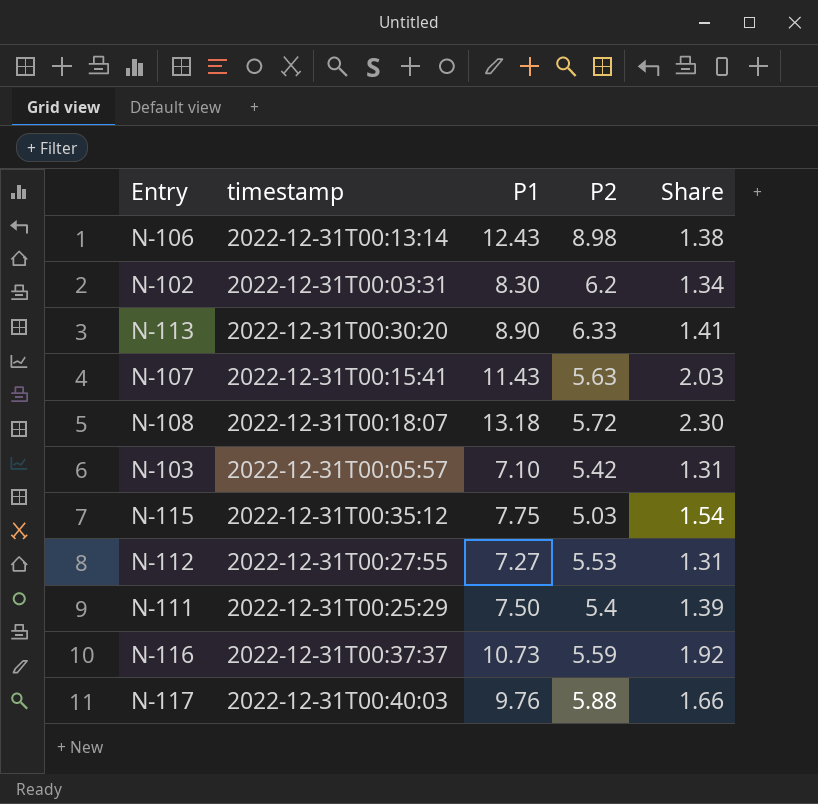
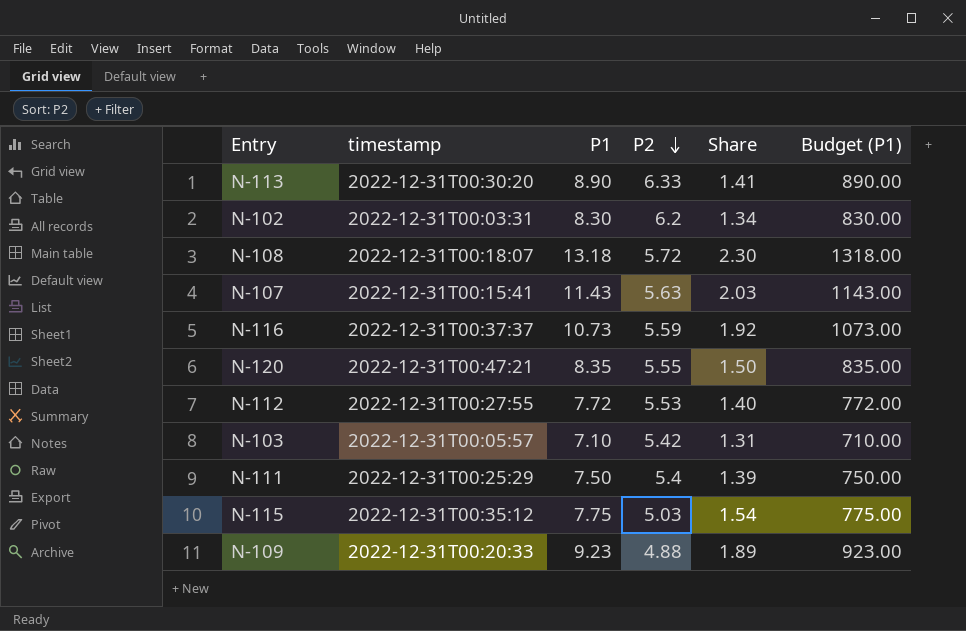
row order: none -> P2 descending
column Budget (P1) | formula: none -> [P1] * 100
row N-106: 2022-12-31T00:13:14 | 12.43 | 8.98 | 1.38 -> none
row N-117: 2022-12-31T00:40:03 | 9.76 | 5.88 | 1.66 -> none
row N-120: none -> 2022-12-31T00:47:21 | 8.35 | 5.55 | 1.50 | 835.00
N-112 | P1: 7.27 -> 7.72
N-112 | Share: 1.31 -> 1.40
row N-109: none -> 2022-12-31T00:20:33 | 9.23 | 4.88 | 1.89 | 923.00

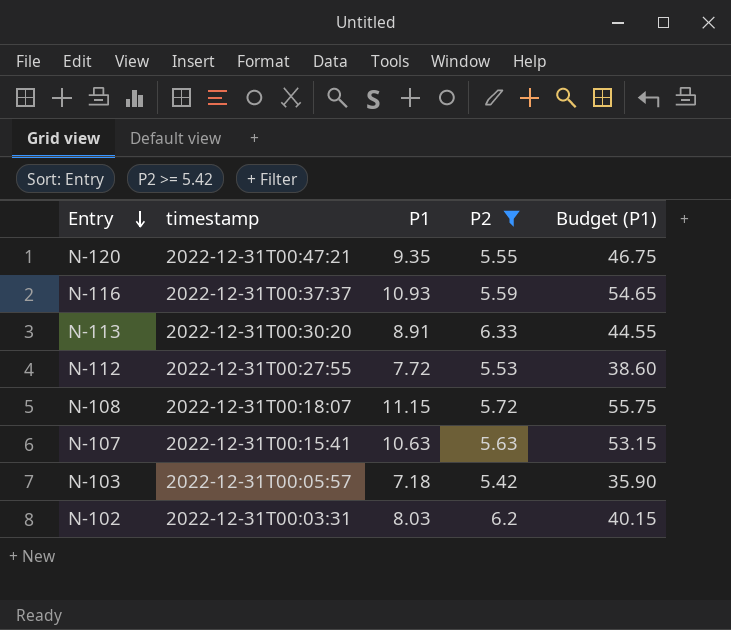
filter: none -> P2 >= 5.42
row order: P2 descending -> Entry descending
column Share | formula: [P1] / [P2] -> none
column Budget (P1) | formula: [P1] * 100 -> [P1] * 5
N-120 | P1: 8.35 -> 9.35
N-116 | P1: 10.73 -> 10.93
N-113 | P1: 8.90 -> 8.91
N-108 | P1: 13.18 -> 11.15
N-107 | P1: 11.43 -> 10.63
N-103 | P1: 7.10 -> 7.18
N-102 | P1: 8.30 -> 8.03

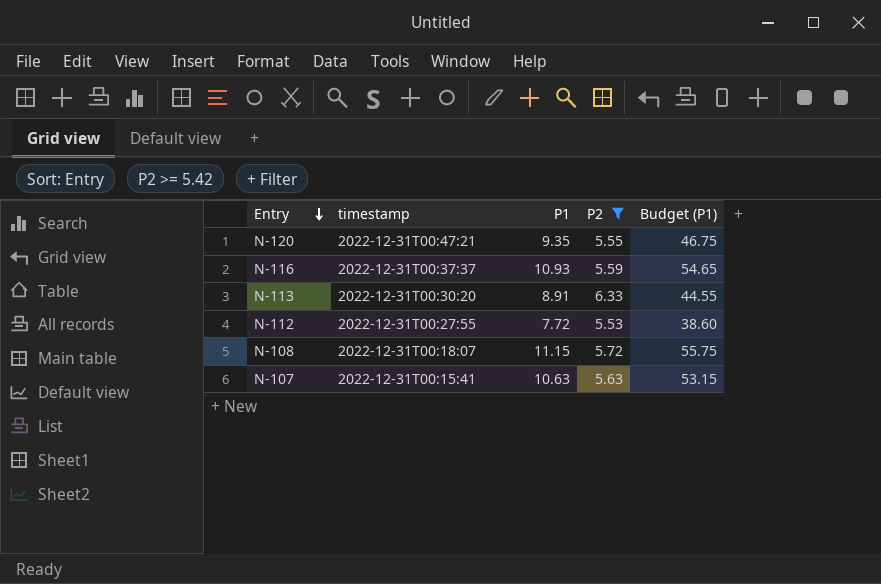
row N-103: 2022-12-31T00:05:57 | 7.18 | 5.42 | 35.90 -> none
row N-102: 2022-12-31T00:03:31 | 8.03 | 6.2 | 40.15 -> none

